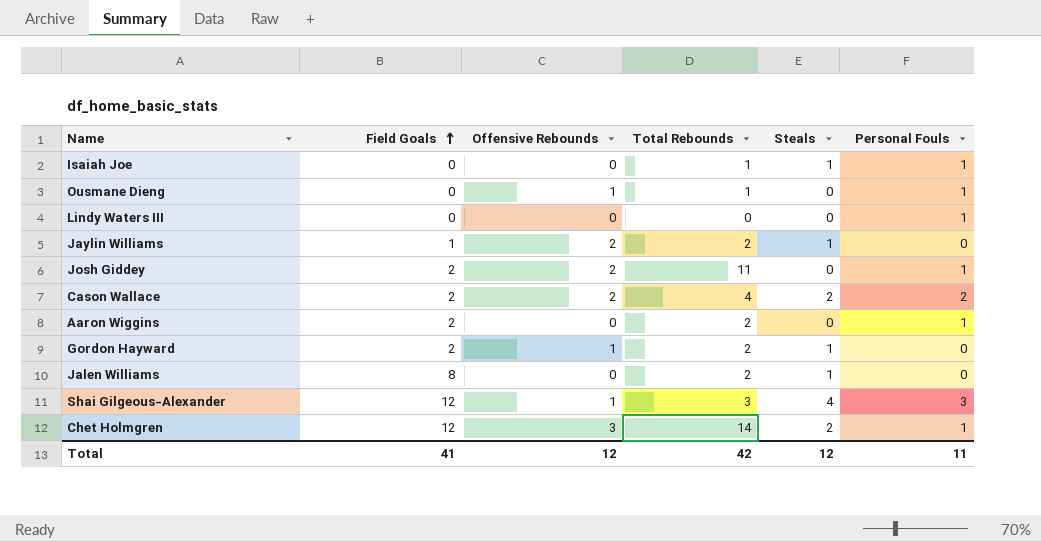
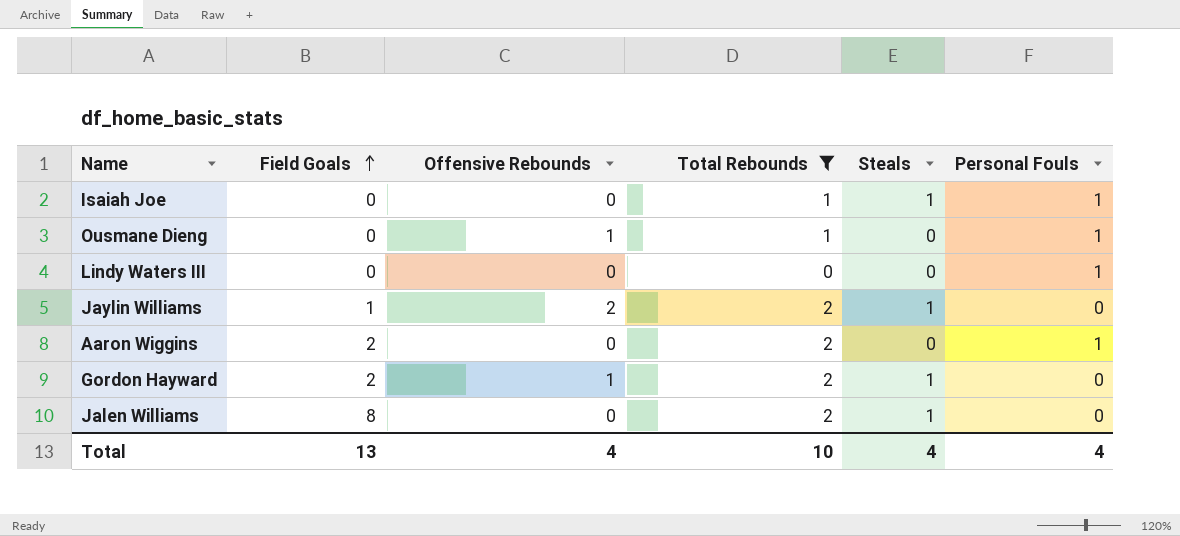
filter: none -> Total Rebounds <= 2
Total | Field Goals: 41 -> 13
Total | Offensive Rebounds: 12 -> 4
Total | Total Rebounds: 42 -> 10
Total | Steals: 12 -> 4
Total | Personal Fouls: 11 -> 4

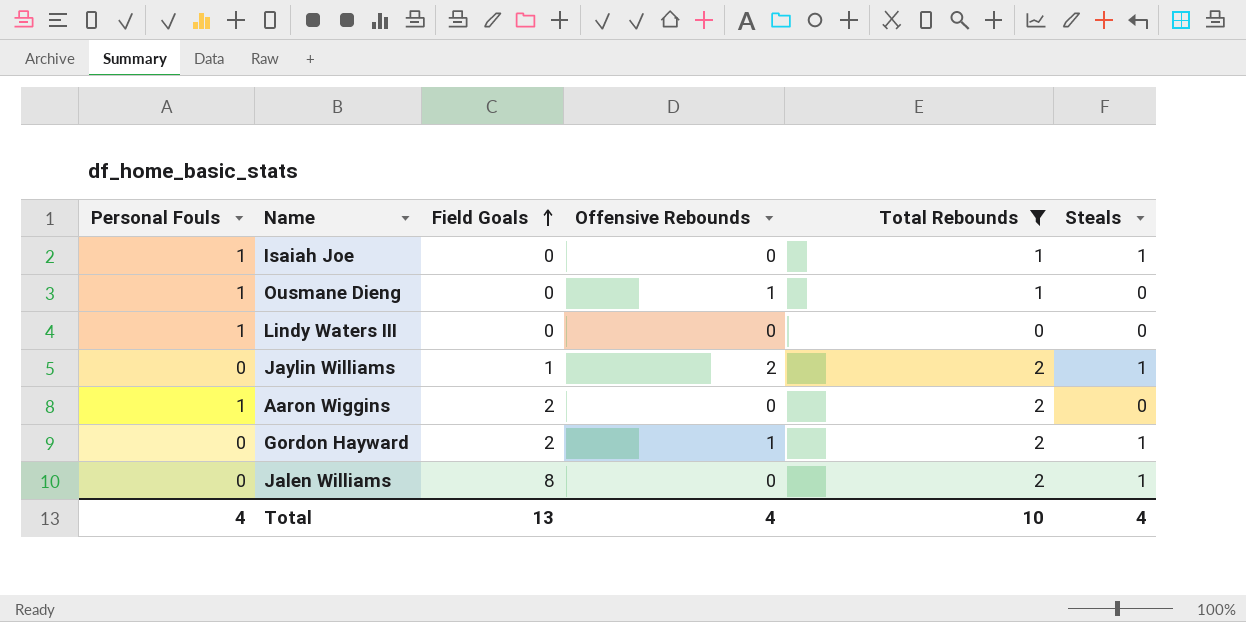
column Personal Fouls | position: 6 -> 1

